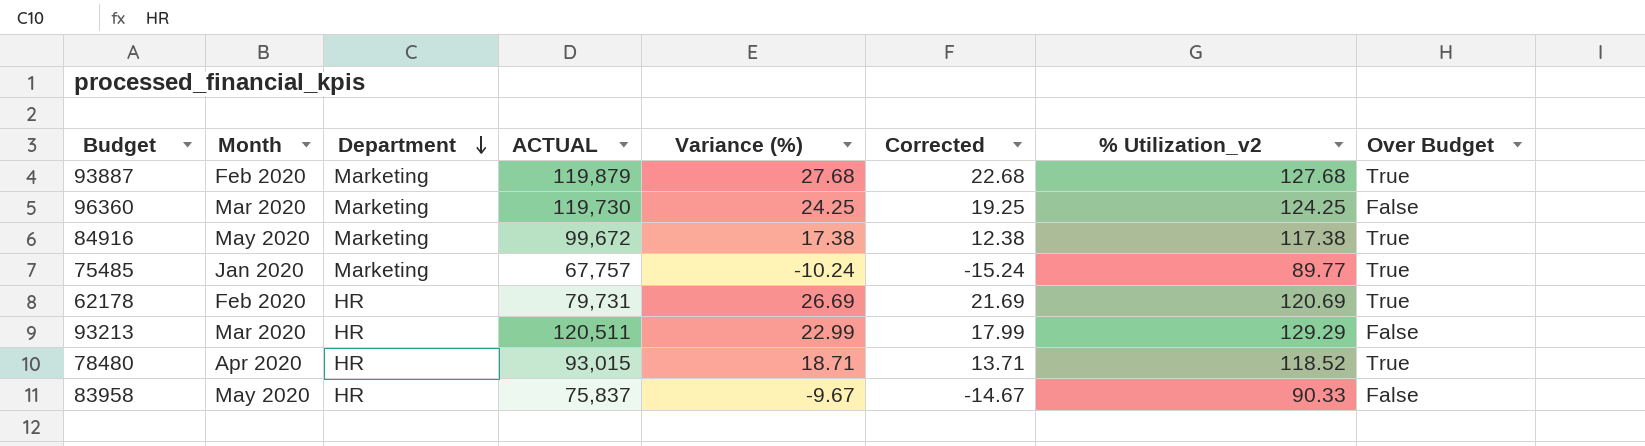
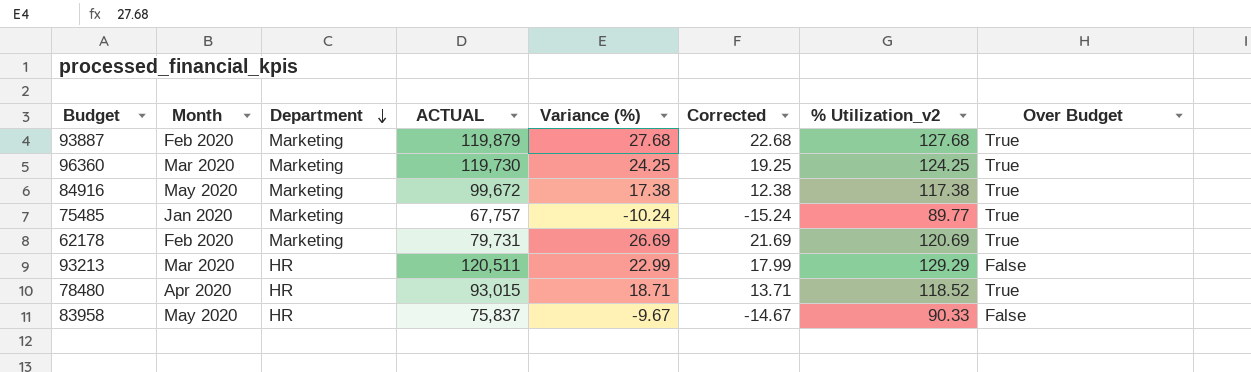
96360 | Over Budget: False -> True
62178 | Department: HR -> Marketing

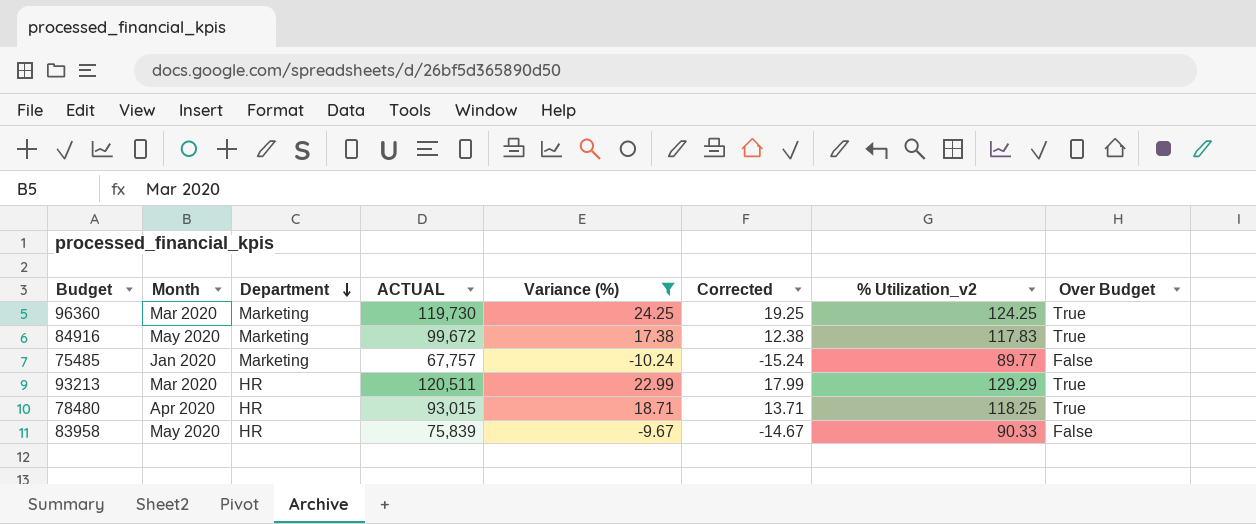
filter: none -> Variance (%) <= 24.25
84916 | % Utilization_v2: 117.38 -> 117.83
75485 | Over Budget: True -> False
93213 | Over Budget: False -> True
78480 | % Utilization_v2: 118.52 -> 118.25
83958 | ACTUAL: 75,837 -> 75,839

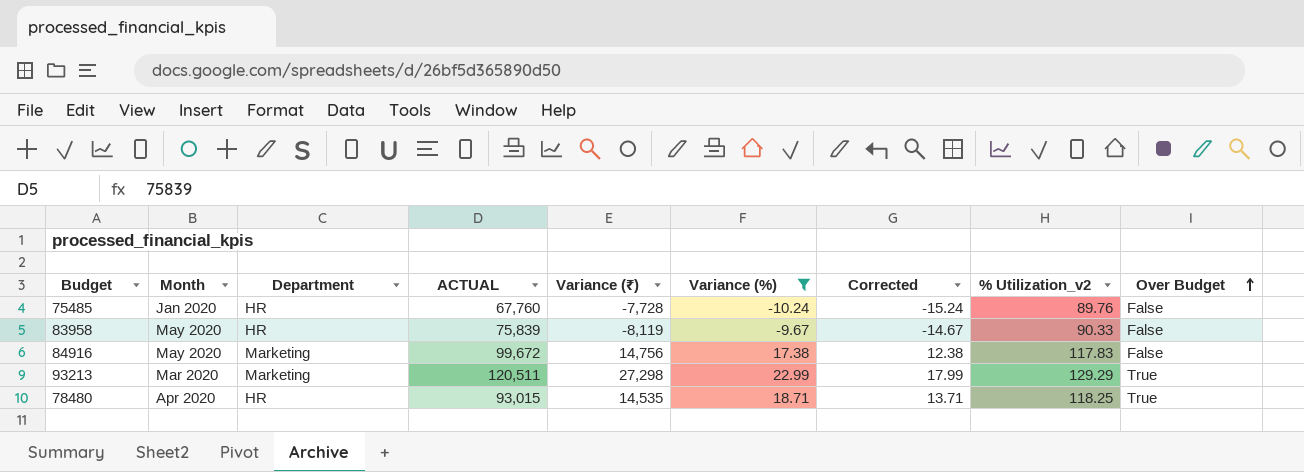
row order: Department descending -> Over Budget ascending
column Variance (₹) | position: none -> 5
row 96360: Mar 2020 | Marketing | 119,730 | 24.25 | 19.25 | 124.25 | True -> none
75485 | Department: Marketing -> HR
75485 | ACTUAL: 67,757 -> 67,760
75485 | % Utilization_v2: 89.77 -> 89.76
84916 | Over Budget: True -> False
93213 | Department: HR -> Marketing

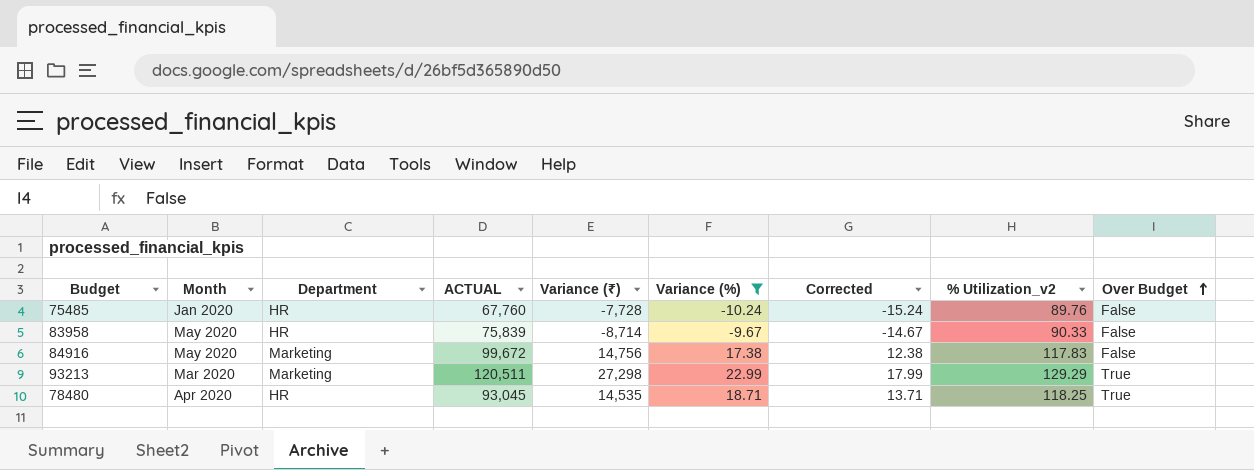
83958 | Variance (₹): -8,119 -> -8,714
78480 | ACTUAL: 93,015 -> 93,045

